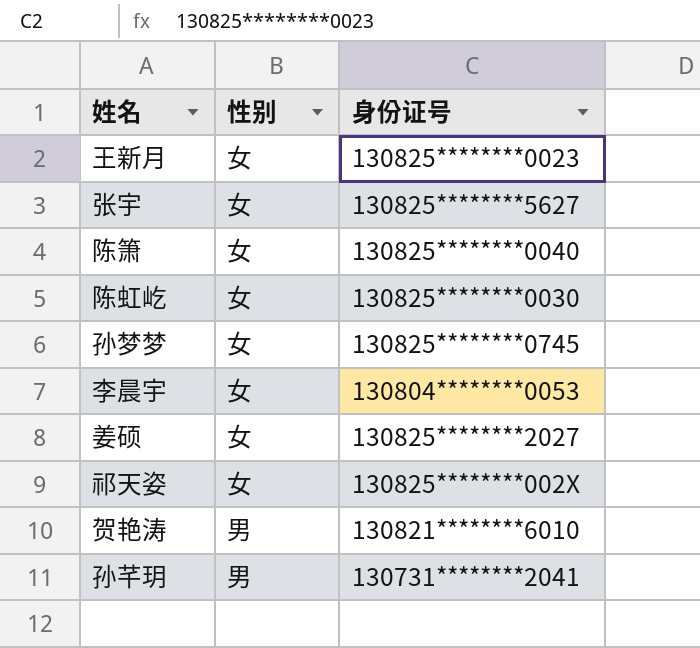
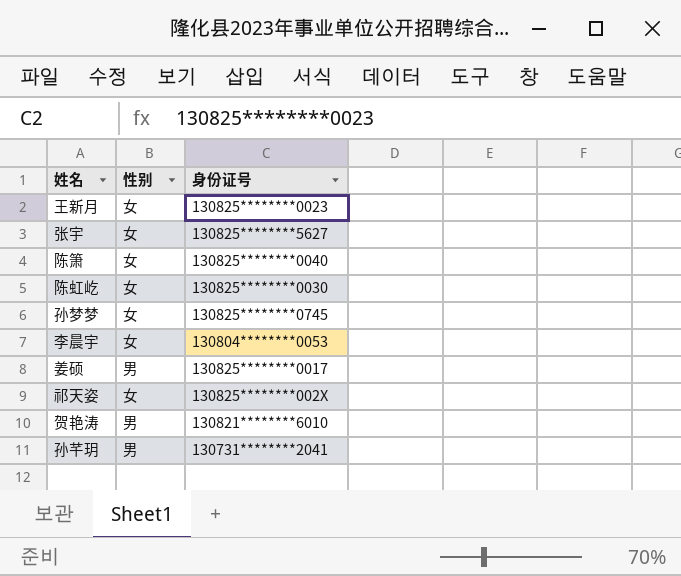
姜硕 | 性别: 女 -> 男
姜硕 | 身份证号: 130825********2027 -> 130825********0017

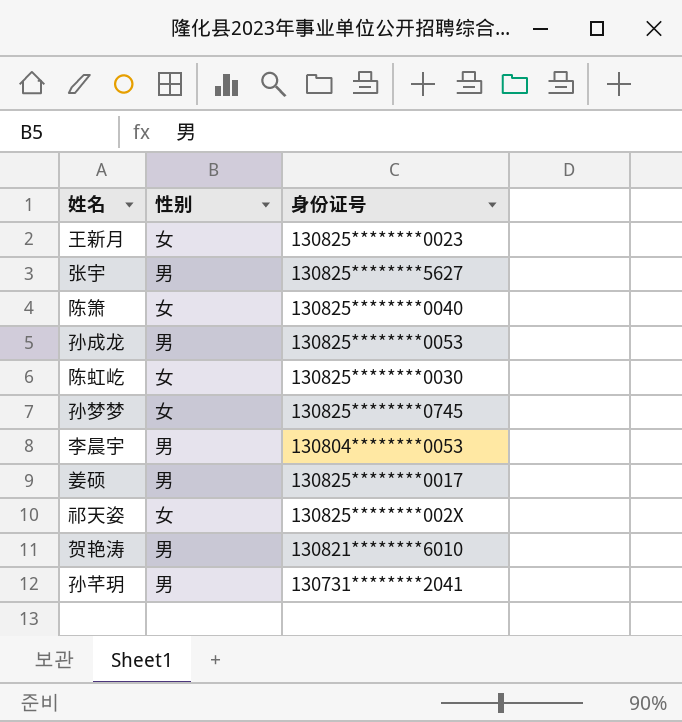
张宇 | 性别: 女 -> 男
row 孙成龙: none -> 男 | 130825********0053
李晨宇 | 性别: 女 -> 男

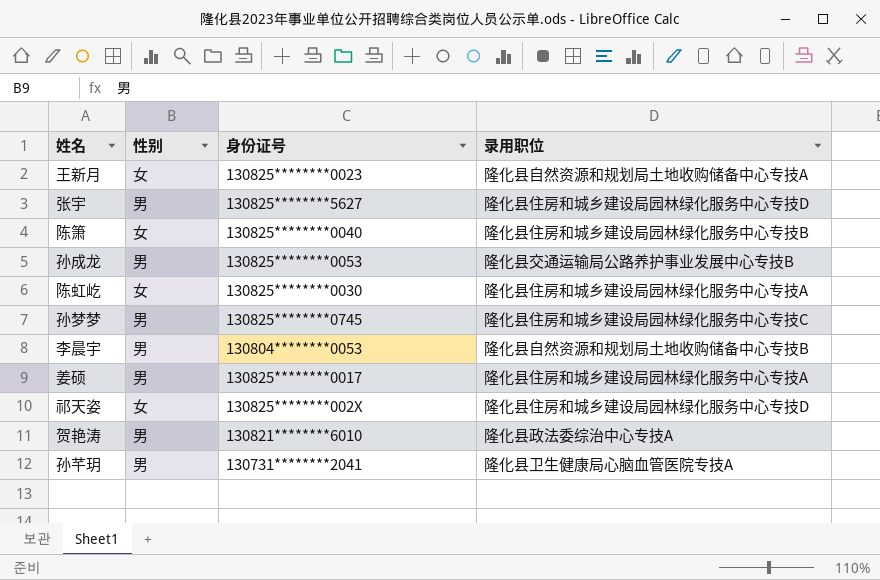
column 录用职位 | position: none -> 4
孙梦梦 | 性别: 女 -> 男

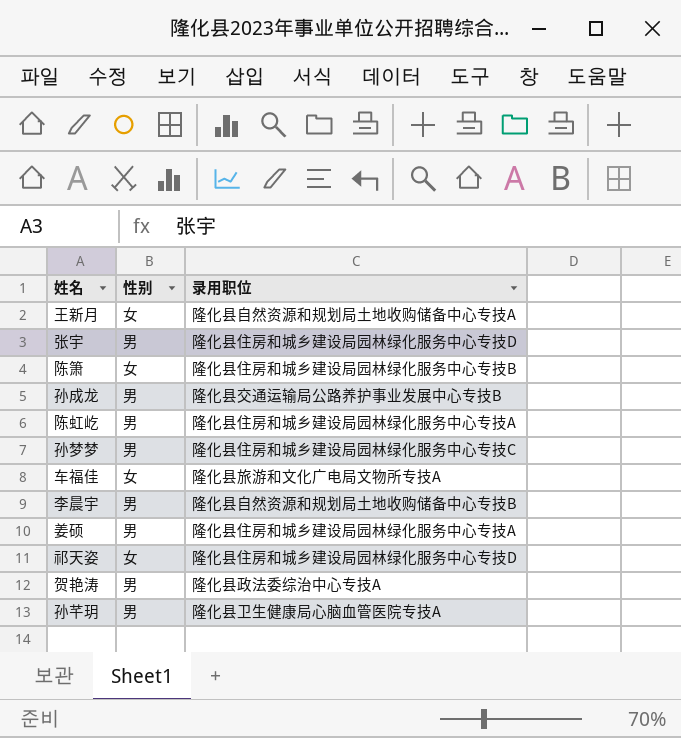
column 身份证号 | position: 3 -> none
陈虹屹 | 性别: 女 -> 男
row 车福佳: none -> 女 | 隆化县旅游和文化广电局文物所专技A

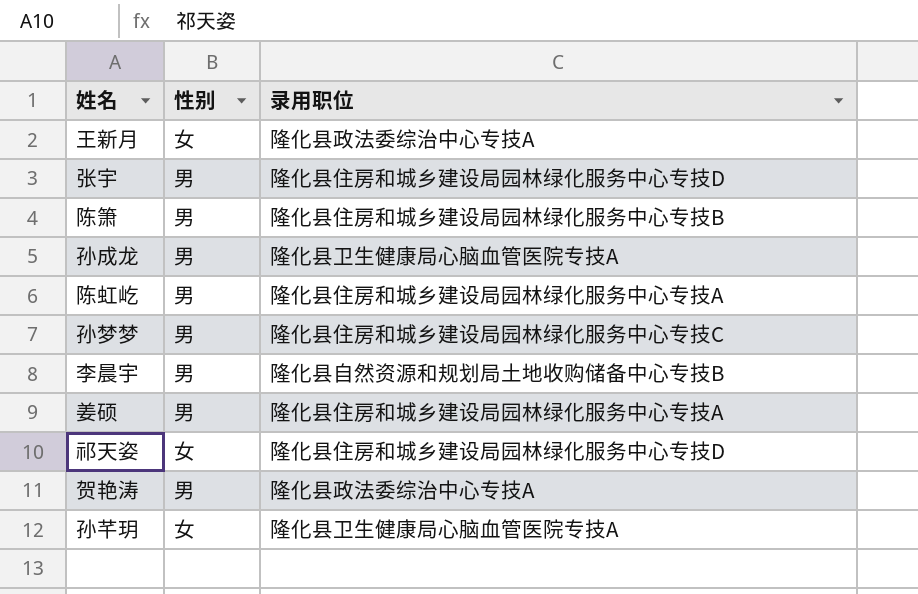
row 车福佳: 女 | 隆化县旅游和文化广电局文物所专技A -> none
王新月 | 录用职位: 隆化县自然资源和规划局土地收购储备中心专技A -> 隆化县政法委综治中心专技A
陈箫 | 性别: 女 -> 男
孙成龙 | 录用职位: 隆化县交通运输局公路养护事业发展中心专技B -> 隆化县卫生健康局心脑血管医院专技A
孙芊玥 | 性别: 男 -> 女

